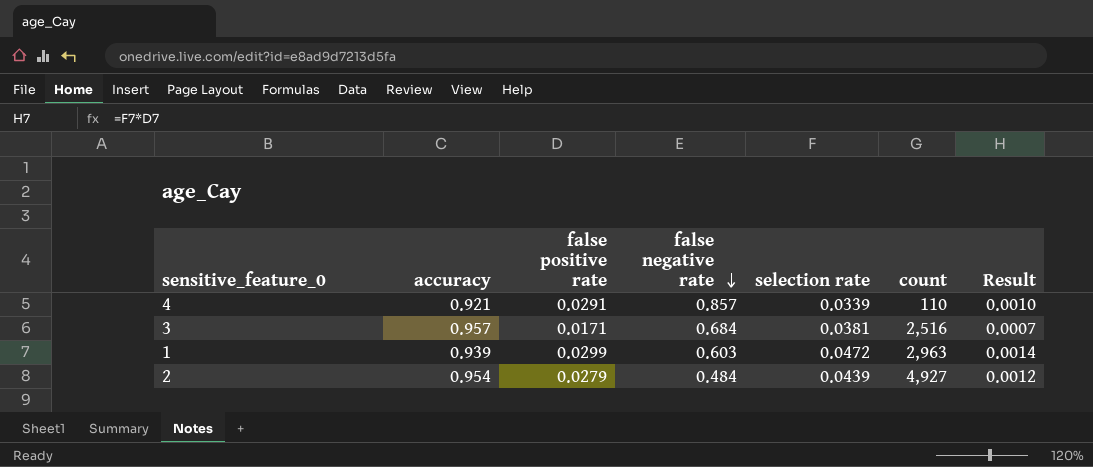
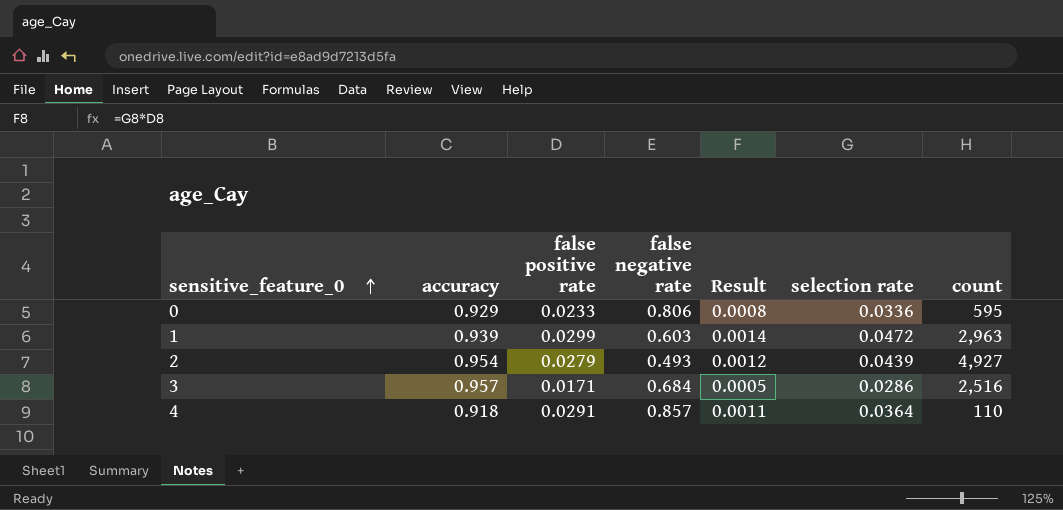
row order: false negative rate descending -> sensitive_feature_0 ascending
column Result | position: 7 -> 5
row 0: none -> 0.929 | 0.0233 | 0.806 | 0.0008 | 0.0336 | 595
2 | false negative rate: 0.484 -> 0.493
3 | Result: 0.0007 -> 0.0005
3 | selection rate: 0.0381 -> 0.0286
4 | accuracy: 0.921 -> 0.918
4 | Result: 0.0010 -> 0.0011
4 | selection rate: 0.0339 -> 0.0364

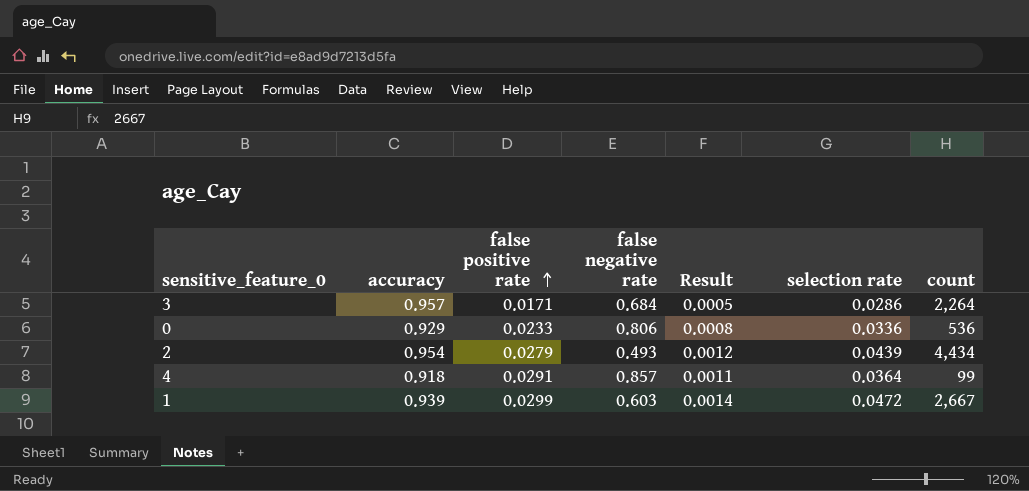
row order: sensitive_feature_0 ascending -> false positive rate ascending
3 | count: 2,516 -> 2,264
0 | count: 595 -> 536
2 | count: 4,927 -> 4,434
4 | count: 110 -> 99
1 | count: 2,963 -> 2,667

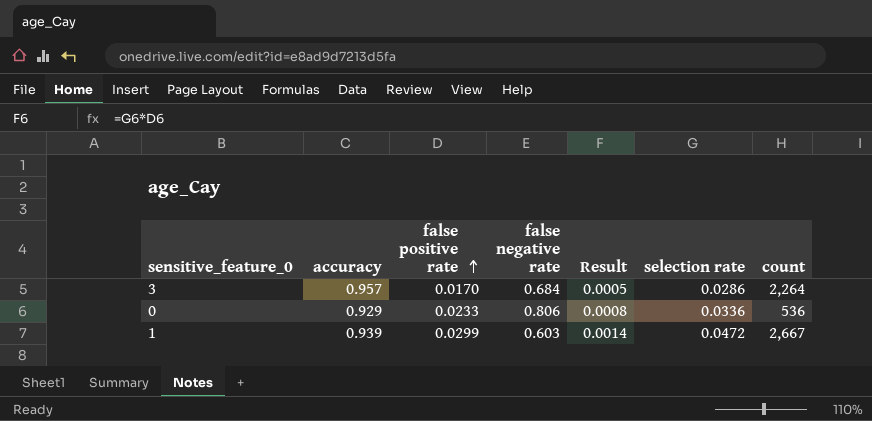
row 2: 0.954 | 0.0279 | 0.493 | 0.0012 | 0.0439 | 4,434 -> none
row 4: 0.918 | 0.0291 | 0.857 | 0.0011 | 0.0364 | 99 -> none
3 | false positive rate: 0.0171 -> 0.0170

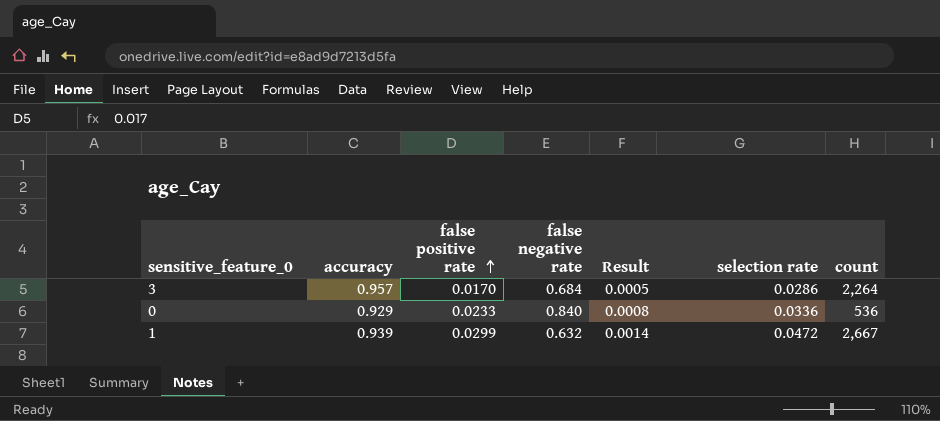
0 | false negative rate: 0.806 -> 0.840
1 | false negative rate: 0.603 -> 0.632

